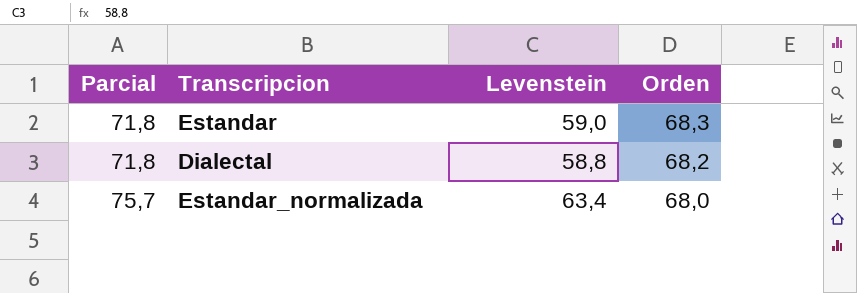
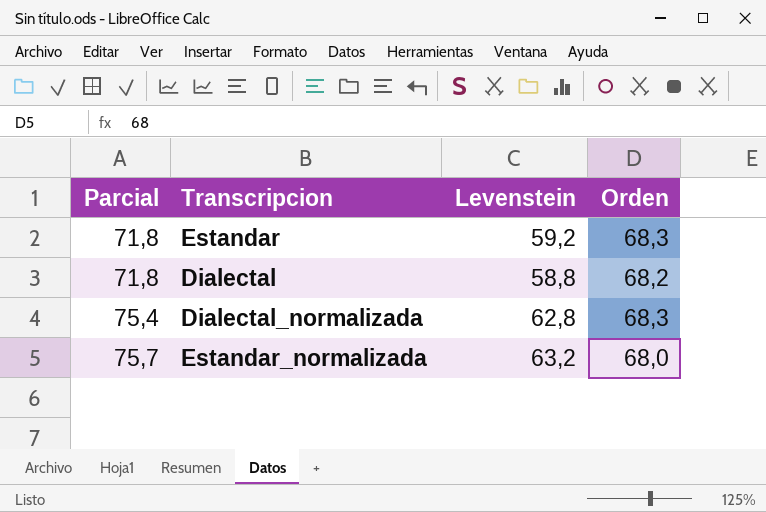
Estandar | Levenstein: 59,0 -> 59,2
row Dialectal_normalizada: none -> 75,4 | 62,8 | 68,3
Estandar_normalizada | Levenstein: 63,4 -> 63,2

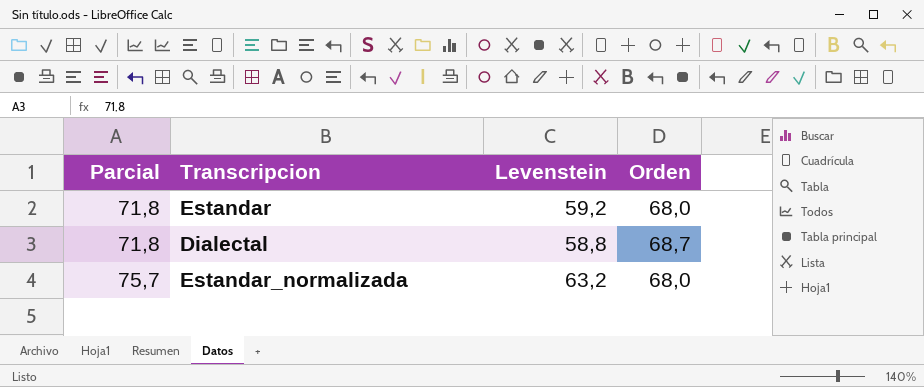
row Dialectal_normalizada: 75,4 | 62,8 | 68,3 -> none
Estandar | Orden: 68,3 -> 68,0
Dialectal | Orden: 68,2 -> 68,7

